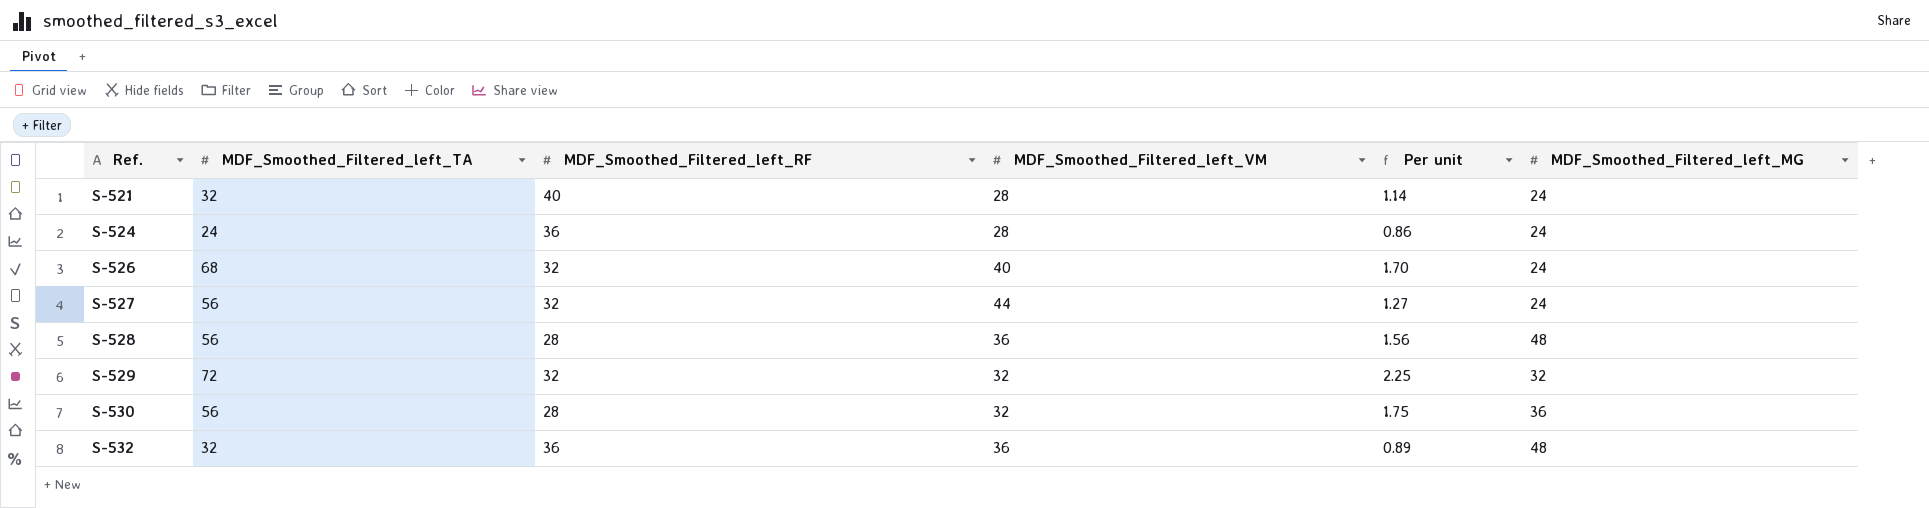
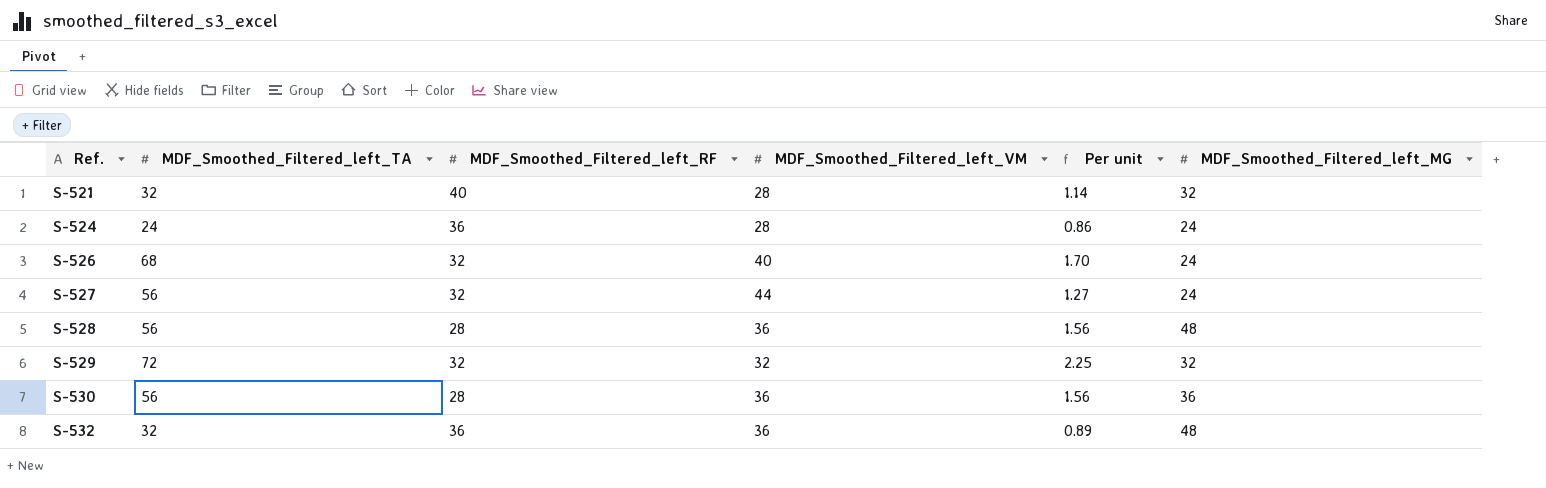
S-521 | MDF_Smoothed_Filtered_left_MG: 24 -> 32
S-530 | MDF_Smoothed_Filtered_left_VM: 32 -> 36
S-530 | Per unit: 1.75 -> 1.56

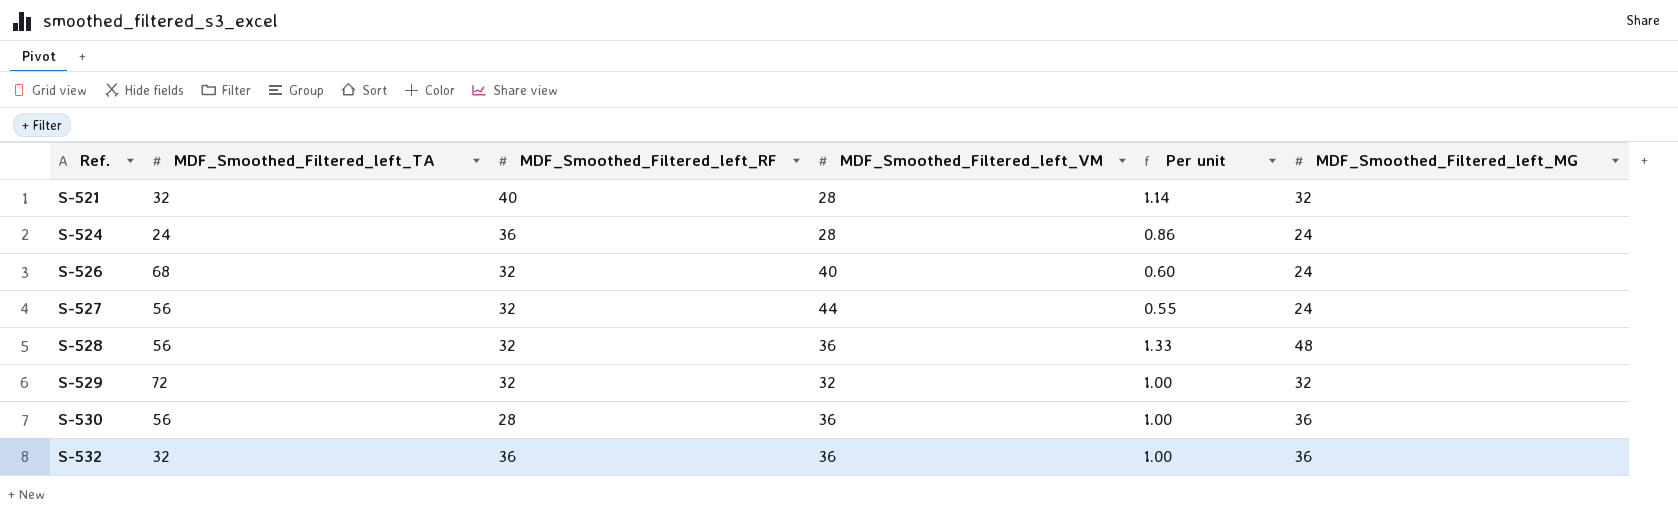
column Per unit | formula: [MDF_Smoothed_Filtered_left_TA] / [MDF_Smoothed_Filtered_left_VM] -> [MDF_Smoothed_Filtered_left_MG] / [MDF_Smoothed_Filtered_left_VM]
S-528 | MDF_Smoothed_Filtered_left_RF: 28 -> 32
S-532 | MDF_Smoothed_Filtered_left_MG: 48 -> 36

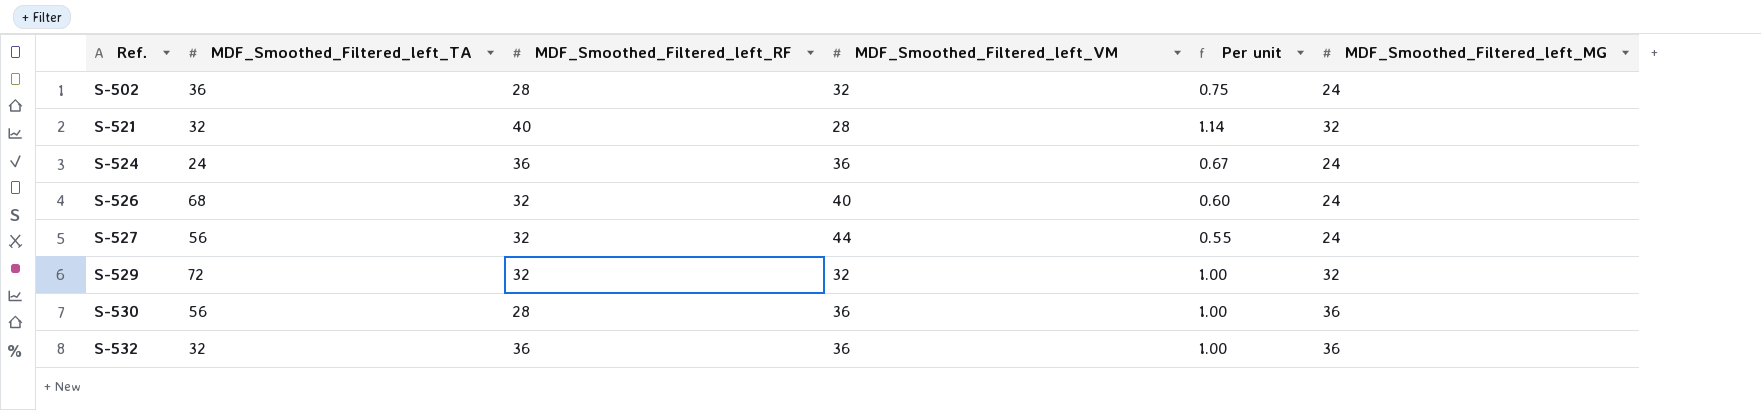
row S-528: 56 | 32 | 36 | 1.33 | 48 -> none
row S-502: none -> 36 | 28 | 32 | 0.75 | 24
S-524 | MDF_Smoothed_Filtered_left_VM: 28 -> 36
S-524 | Per unit: 0.86 -> 0.67

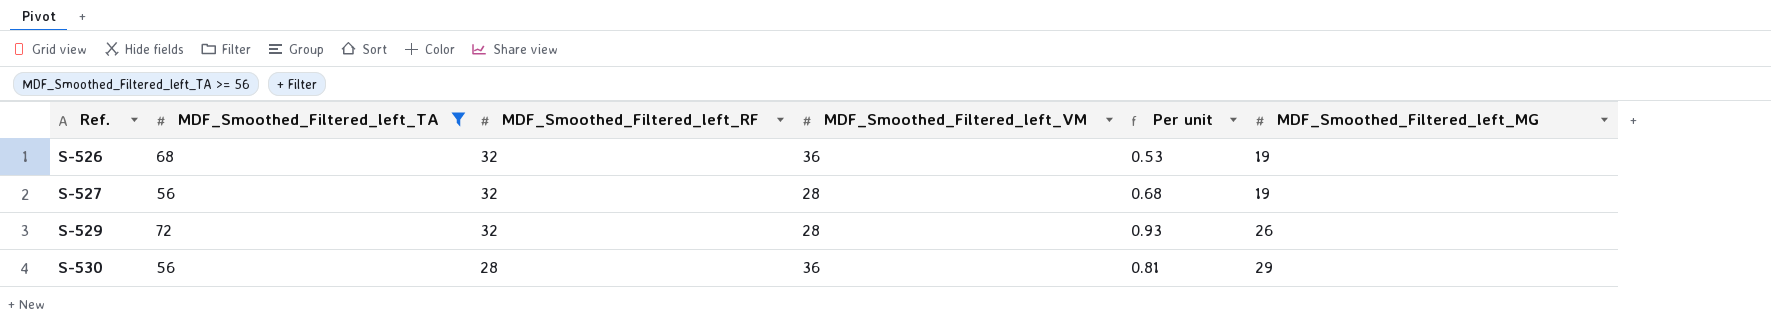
filter: none -> MDF_Smoothed_Filtered_left_TA >= 56
S-526 | MDF_Smoothed_Filtered_left_VM: 40 -> 36
S-526 | Per unit: 0.60 -> 0.53
S-526 | MDF_Smoothed_Filtered_left_MG: 24 -> 19
S-527 | MDF_Smoothed_Filtered_left_VM: 44 -> 28
S-527 | Per unit: 0.55 -> 0.68
S-527 | MDF_Smoothed_Filtered_left_MG: 24 -> 19
S-529 | MDF_Smoothed_Filtered_left_VM: 32 -> 28
S-529 | Per unit: 1.00 -> 0.93
S-529 | MDF_Smoothed_Filtered_left_MG: 32 -> 26
S-530 | Per unit: 1.00 -> 0.81
S-530 | MDF_Smoothed_Filtered_left_MG: 36 -> 29

